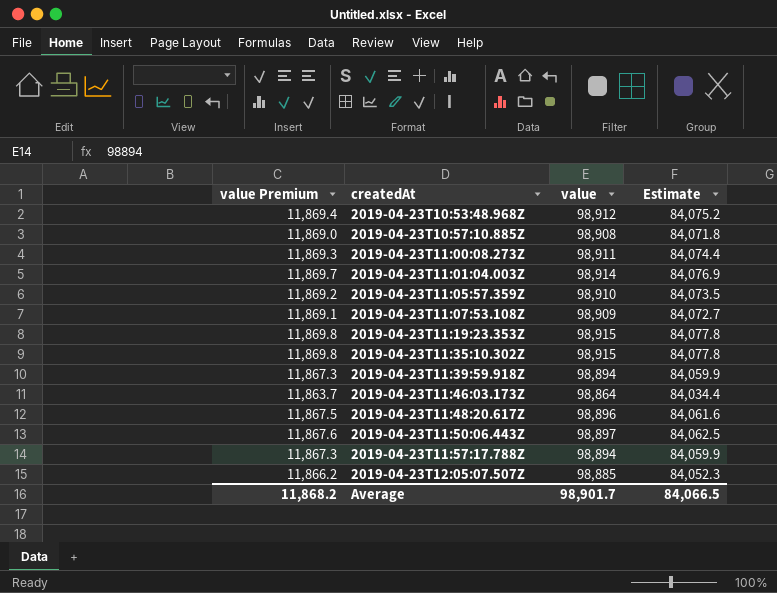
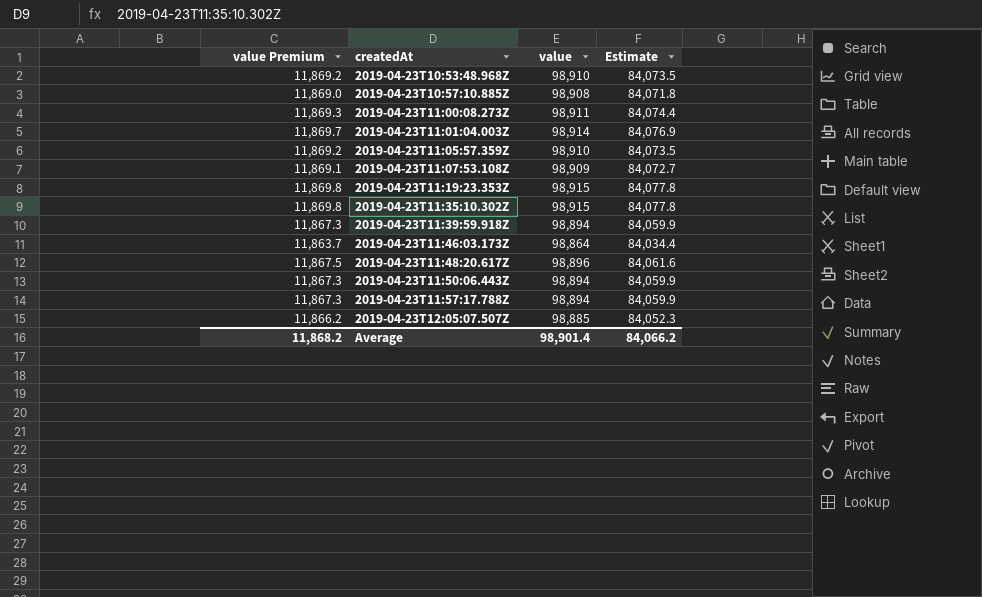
2019-04-23T10:53:48.968Z | value Premium: 11,869.4 -> 11,869.2
2019-04-23T10:53:48.968Z | value: 98,912 -> 98,910
2019-04-23T10:53:48.968Z | Estimate: 84,075.2 -> 84,073.5
2019-04-23T11:50:06.443Z | value Premium: 11,867.6 -> 11,867.3
2019-04-23T11:50:06.443Z | value: 98,897 -> 98,894
2019-04-23T11:50:06.443Z | Estimate: 84,062.5 -> 84,059.9
Average | value: 98,901.7 -> 98,901.4
Average | Estimate: 84,066.5 -> 84,066.2

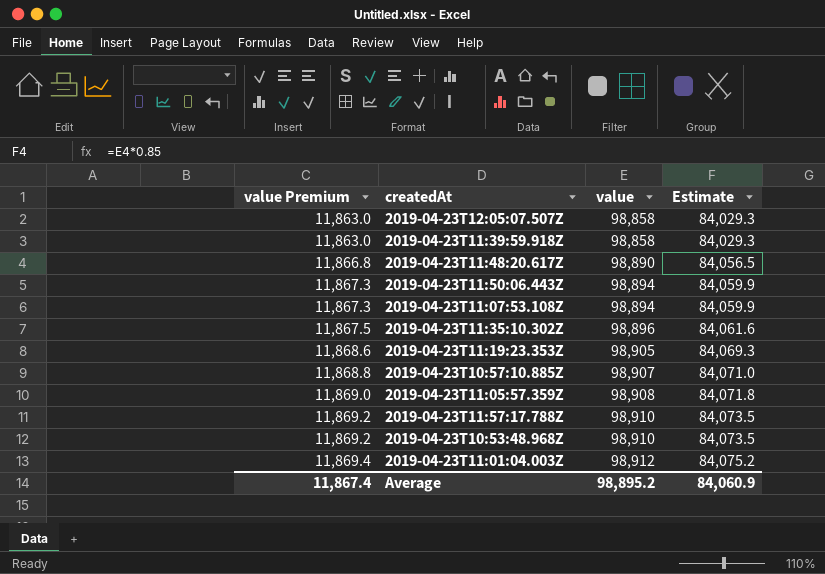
row order: createdAt ascending -> value Premium ascending
row 2019-04-23T11:00:08.273Z: 11,869.3 | 98,911 | 84,074.4 -> none
row 2019-04-23T11:46:03.173Z: 11,863.7 | 98,864 | 84,034.4 -> none
2019-04-23T12:05:07.507Z | value Premium: 11,866.2 -> 11,863.0
2019-04-23T12:05:07.507Z | value: 98,885 -> 98,858
2019-04-23T12:05:07.507Z | Estimate: 84,052.3 -> 84,029.3
2019-04-23T11:39:59.918Z | value Premium: 11,867.3 -> 11,863.0
2019-04-23T11:39:59.918Z | value: 98,894 -> 98,858
2019-04-23T11:39:59.918Z | Estimate: 84,059.9 -> 84,029.3
2019-04-23T11:48:20.617Z | value Premium: 11,867.5 -> 11,866.8
2019-04-23T11:48:20.617Z | value: 98,896 -> 98,890
2019-04-23T11:48:20.617Z | Estimate: 84,061.6 -> 84,056.5
2019-04-23T11:07:53.108Z | value Premium: 11,869.1 -> 11,867.3
2019-04-23T11:07:53.108Z | value: 98,909 -> 98,894
2019-04-23T11:07:53.108Z | Estimate: 84,072.7 -> 84,059.9
2019-04-23T11:35:10.302Z | value Premium: 11,869.8 -> 11,867.5
2019-04-23T11:35:10.302Z | value: 98,915 -> 98,896
2019-04-23T11:35:10.302Z | Estimate: 84,077.8 -> 84,061.6
2019-04-23T11:19:23.353Z | value Premium: 11,869.8 -> 11,868.6
2019-04-23T11:19:23.353Z | value: 98,915 -> 98,905
2019-04-23T11:19:23.353Z | Estimate: 84,077.8 -> 84,069.3
2019-04-23T10:57:10.885Z | value Premium: 11,869.0 -> 11,868.8
2019-04-23T10:57:10.885Z | value: 98,908 -> 98,907
2019-04-23T10:57:10.885Z | Estimate: 84,071.8 -> 84,071.0
2019-04-23T11:05:57.359Z | value Premium: 11,869.2 -> 11,869.0
2019-04-23T11:05:57.359Z | value: 98,910 -> 98,908
2019-04-23T11:05:57.359Z | Estimate: 84,073.5 -> 84,071.8
2019-04-23T11:57:17.788Z | value Premium: 11,867.3 -> 11,869.2
2019-04-23T11:57:17.788Z | value: 98,894 -> 98,910
2019-04-23T11:57:17.788Z | Estimate: 84,059.9 -> 84,073.5
2019-04-23T11:01:04.003Z | value Premium: 11,869.7 -> 11,869.4
2019-04-23T11:01:04.003Z | value: 98,914 -> 98,912
2019-04-23T11:01:04.003Z | Estimate: 84,076.9 -> 84,075.2
Average | value Premium: 11,868.2 -> 11,867.4
Average | value: 98,901.4 -> 98,895.2
Average | Estimate: 84,066.2 -> 84,060.9

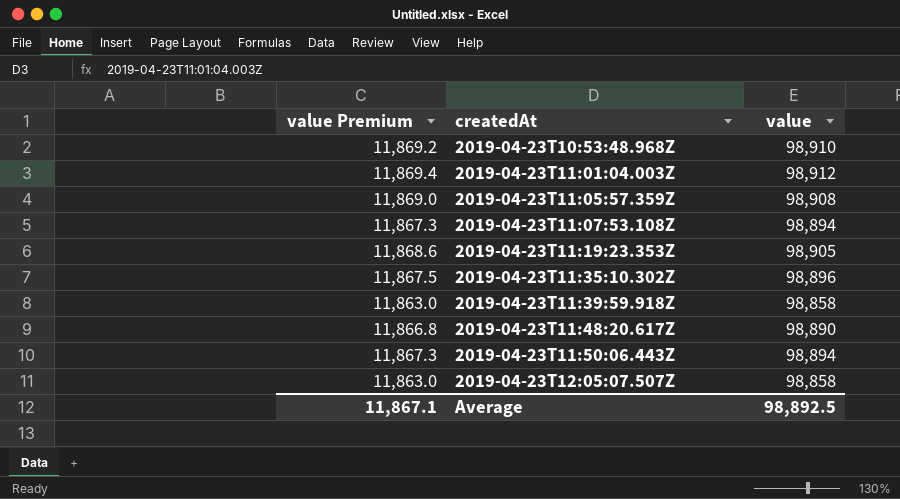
row order: value Premium ascending -> createdAt ascending
column Estimate | formula: [value] * 0.85 -> none
row 2019-04-23T10:57:10.885Z: 11,868.8 | 98,907 | 84,071.0 -> none
row 2019-04-23T11:57:17.788Z: 11,869.2 | 98,910 | 84,073.5 -> none
Average | value Premium: 11,867.4 -> 11,867.1
Average | value: 98,895.2 -> 98,892.5

